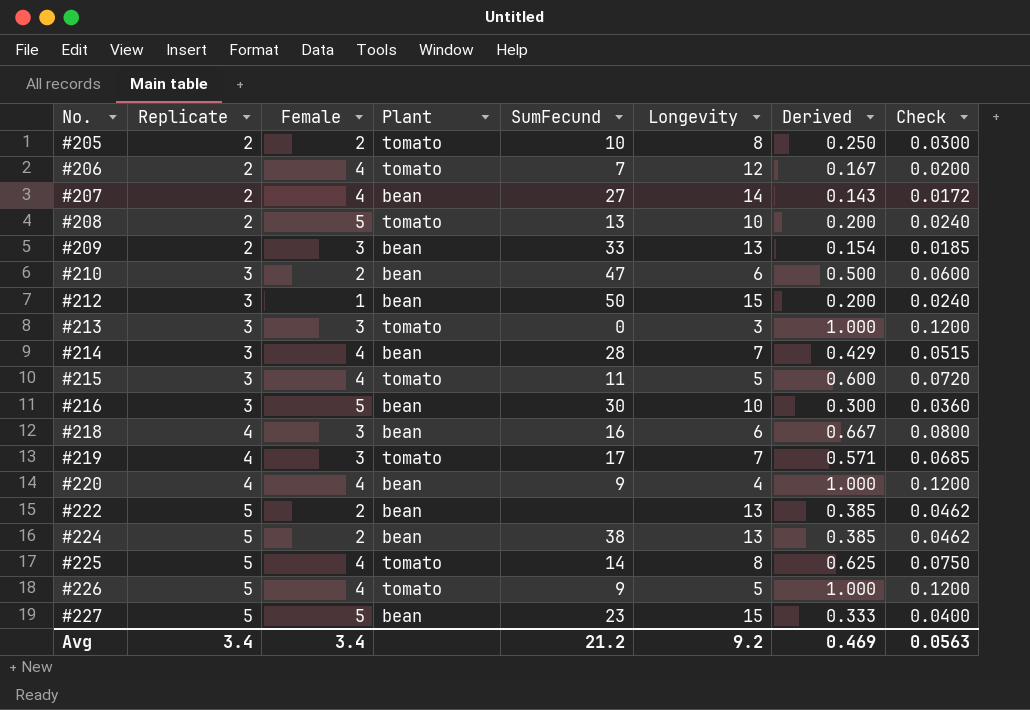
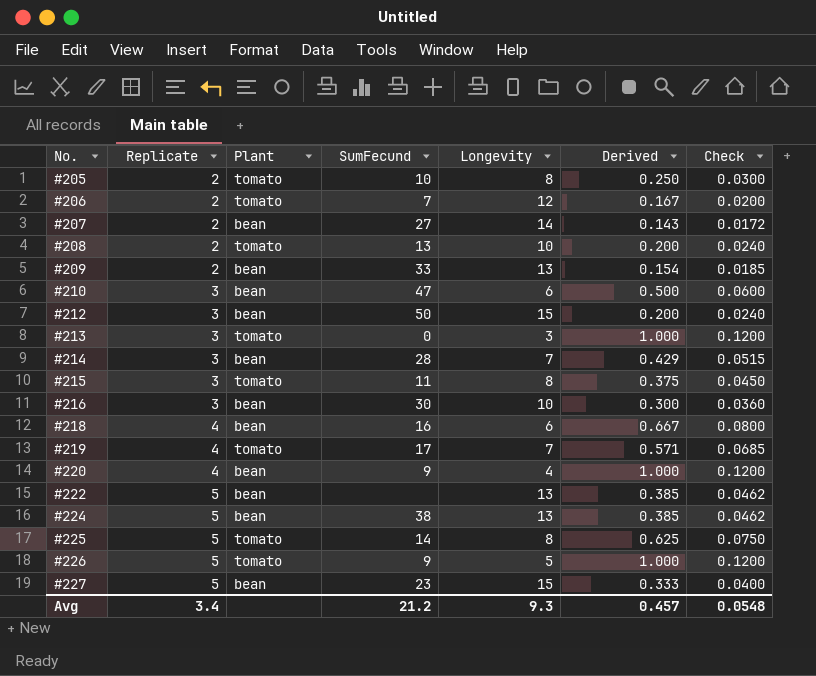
column Female | position: 3 -> none
#215 | Longevity: 5 -> 8
#215 | Derived: 0.600 -> 0.375
#215 | Check: 0.0720 -> 0.0450
Avg | Longevity: 9.2 -> 9.3
Avg | Derived: 0.469 -> 0.457
Avg | Check: 0.0563 -> 0.0548

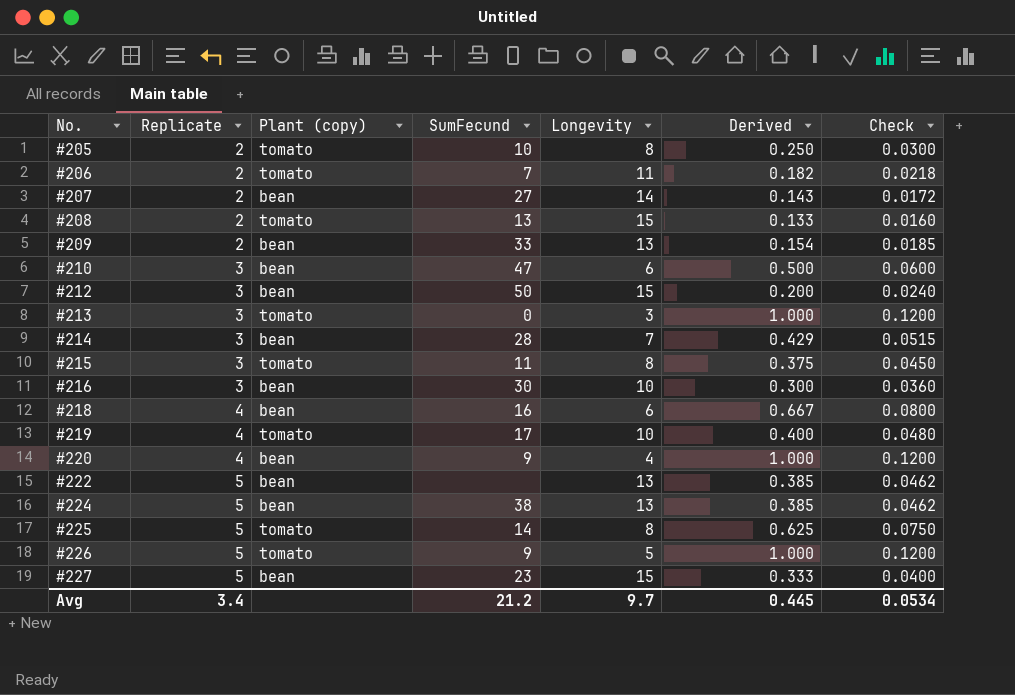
column name: Plant -> Plant (copy)
#206 | Longevity: 12 -> 11
#206 | Derived: 0.167 -> 0.182
#206 | Check: 0.0200 -> 0.0218
#208 | Longevity: 10 -> 15
#208 | Derived: 0.200 -> 0.133
#208 | Check: 0.0240 -> 0.0160
#219 | Longevity: 7 -> 10
#219 | Derived: 0.571 -> 0.400
#219 | Check: 0.0685 -> 0.0480
Avg | Longevity: 9.3 -> 9.7
Avg | Derived: 0.457 -> 0.445
Avg | Check: 0.0548 -> 0.0534

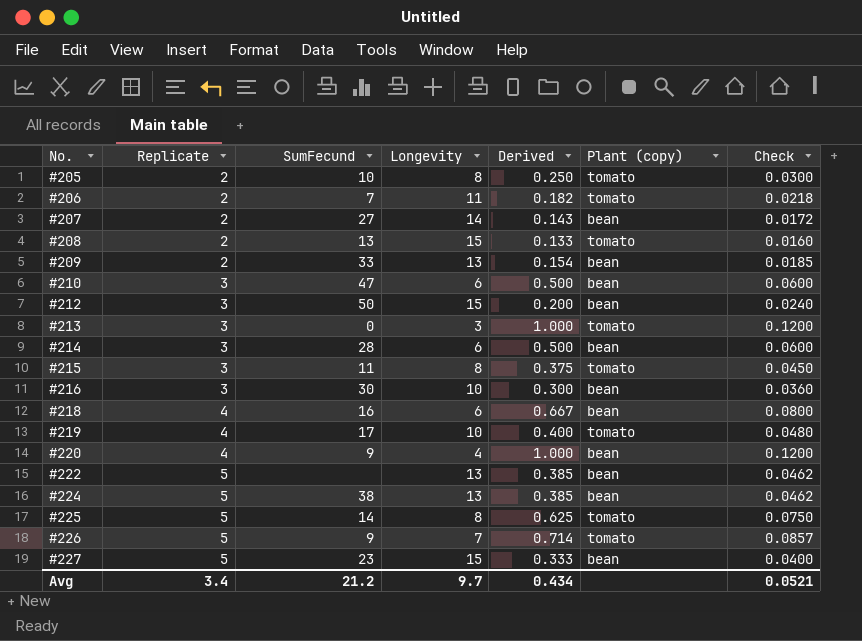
column Plant (copy) | position: 3 -> 6
#214 | Longevity: 7 -> 6
#214 | Derived: 0.429 -> 0.500
#214 | Check: 0.0515 -> 0.0600
#226 | Longevity: 5 -> 7
#226 | Derived: 1.000 -> 0.714
#226 | Check: 0.1200 -> 0.0857
Avg | Derived: 0.445 -> 0.434
Avg | Check: 0.0534 -> 0.0521

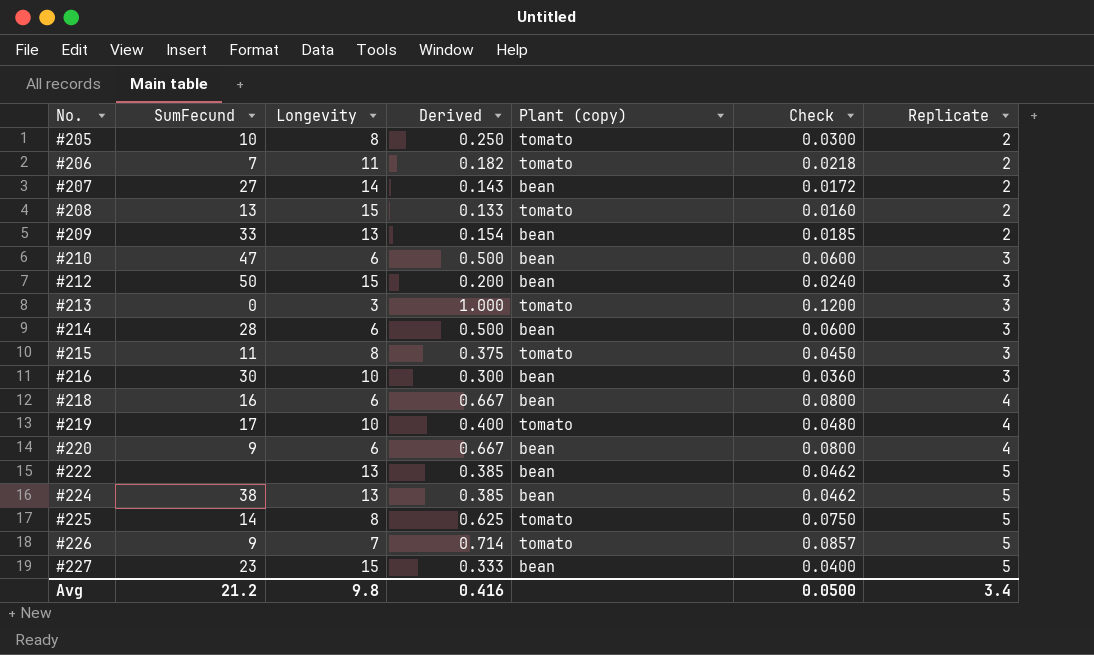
column Replicate | position: 2 -> 7
#220 | Longevity: 4 -> 6
#220 | Derived: 1.000 -> 0.667
#220 | Check: 0.1200 -> 0.0800
Avg | Longevity: 9.7 -> 9.8
Avg | Derived: 0.434 -> 0.416
Avg | Check: 0.0521 -> 0.0500

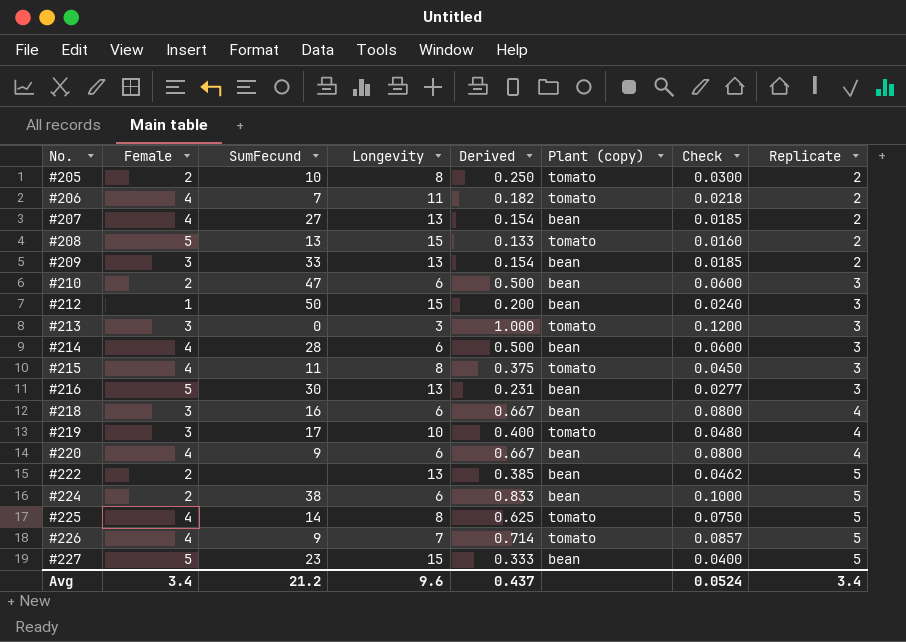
column Female | position: none -> 2
#207 | Longevity: 14 -> 13
#207 | Derived: 0.143 -> 0.154
#207 | Check: 0.0172 -> 0.0185
#216 | Longevity: 10 -> 13
#216 | Derived: 0.300 -> 0.231
#216 | Check: 0.0360 -> 0.0277
#224 | Longevity: 13 -> 6
#224 | Derived: 0.385 -> 0.833
#224 | Check: 0.0462 -> 0.1000
Avg | Longevity: 9.8 -> 9.6
Avg | Derived: 0.416 -> 0.437
Avg | Check: 0.0500 -> 0.0524

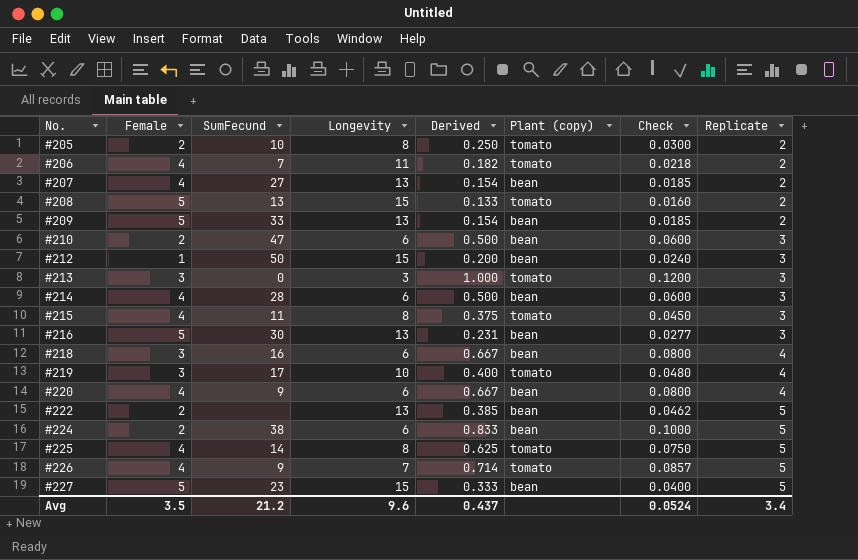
#209 | Female: 3 -> 5
Avg | Female: 3.4 -> 3.5

